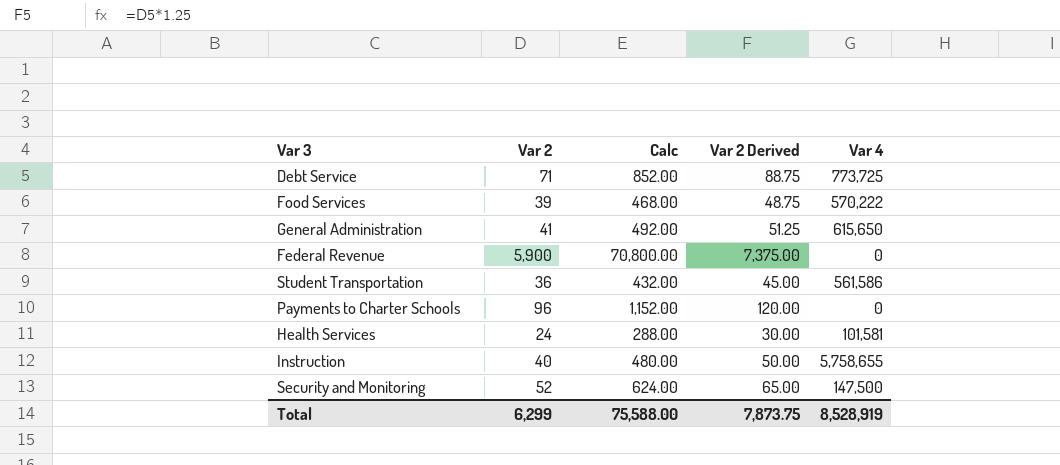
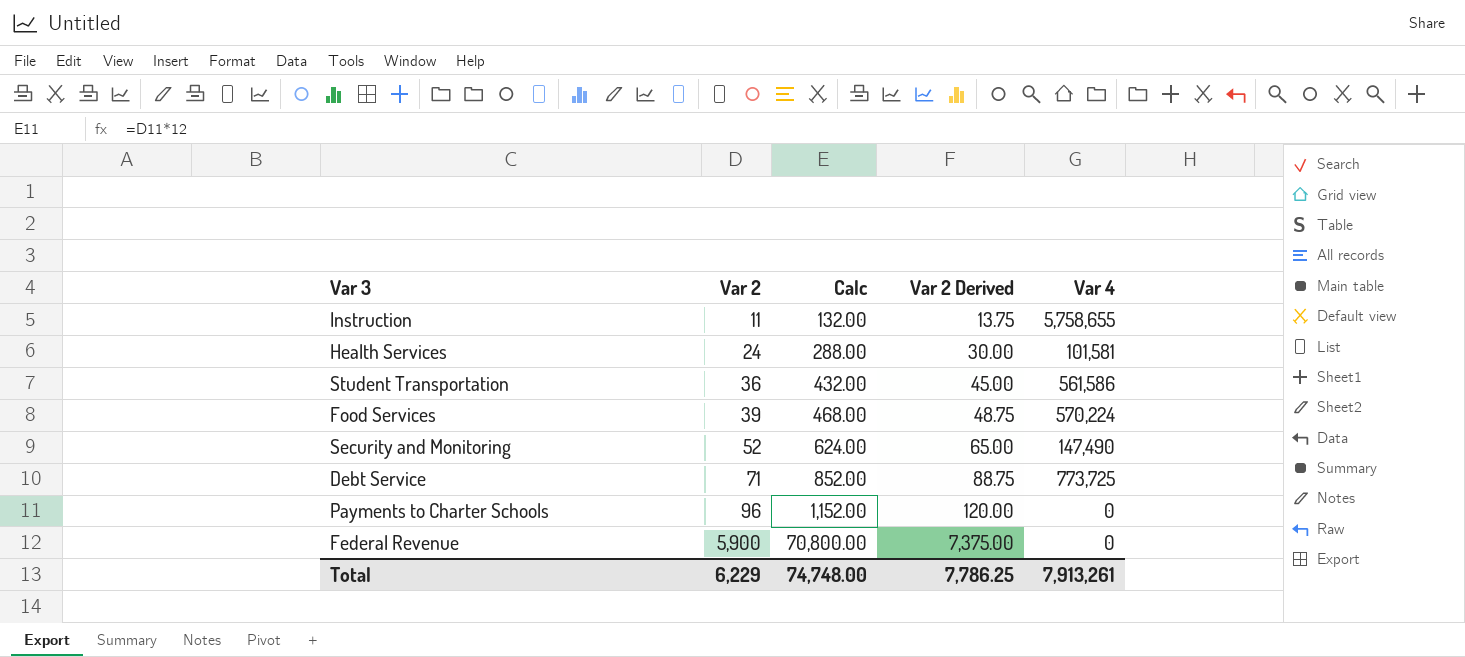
row order: none -> Var 2 ascending
row General Administration: 41 | 492.00 | 51.25 | 615,650 -> none
Instruction | Var 2: 40 -> 11
Instruction | Calc: 480.00 -> 132.00
Instruction | Var 2 Derived: 50.00 -> 13.75
Food Services | Var 4: 570,222 -> 570,224
Security and Monitoring | Var 4: 147,500 -> 147,490
Total | Var 2: 6,299 -> 6,229
Total | Calc: 75,588.00 -> 74,748.00
Total | Var 2 Derived: 7,873.75 -> 7,786.25
Total | Var 4: 8,528,919 -> 7,913,261

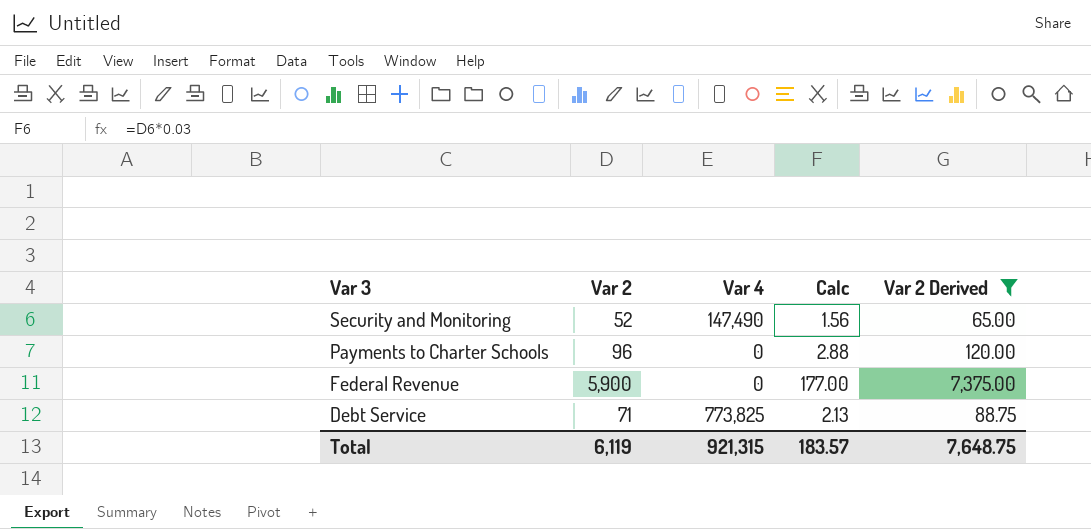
filter: none -> Var 2 Derived >= 65.00
row order: Var 2 ascending -> Var 3 descending
column Var 4 | position: 5 -> 3
column Calc | formula: [Var 2] * 12 -> [Var 2] * 0.03
Debt Service | Var 4: 773,725 -> 773,825
Total | Var 2: 6,229 -> 6,119
Total | Var 4: 7,913,261 -> 921,315
Total | Calc: 74,748.00 -> 183.57
Total | Var 2 Derived: 7,786.25 -> 7,648.75

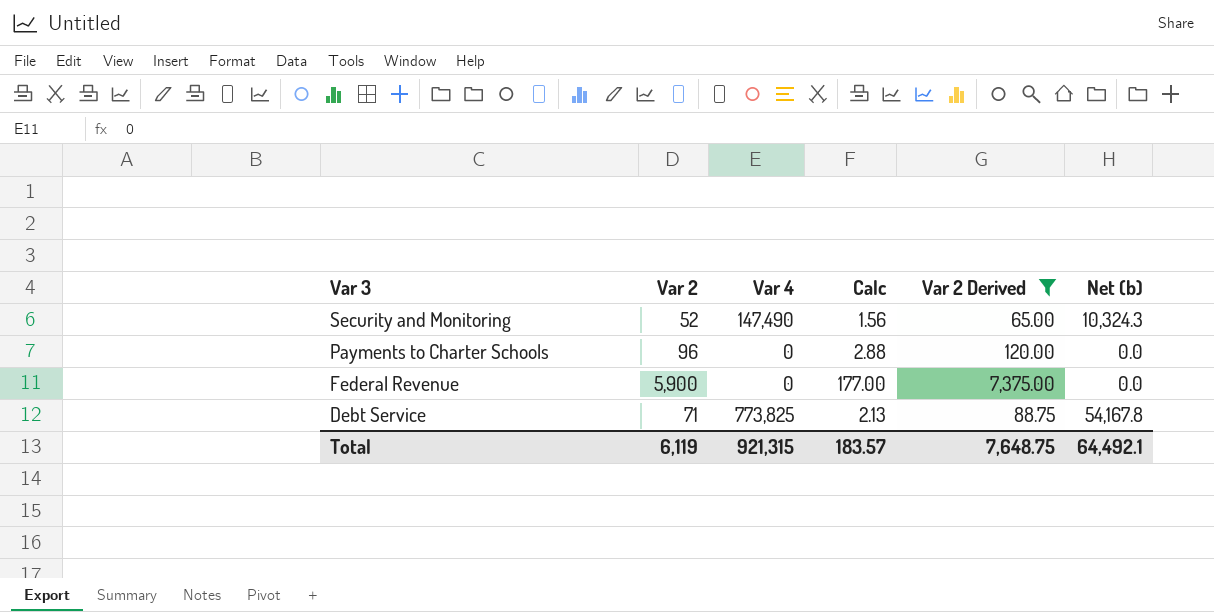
column Net (b) | formula: none -> [Var 4] * 0.07

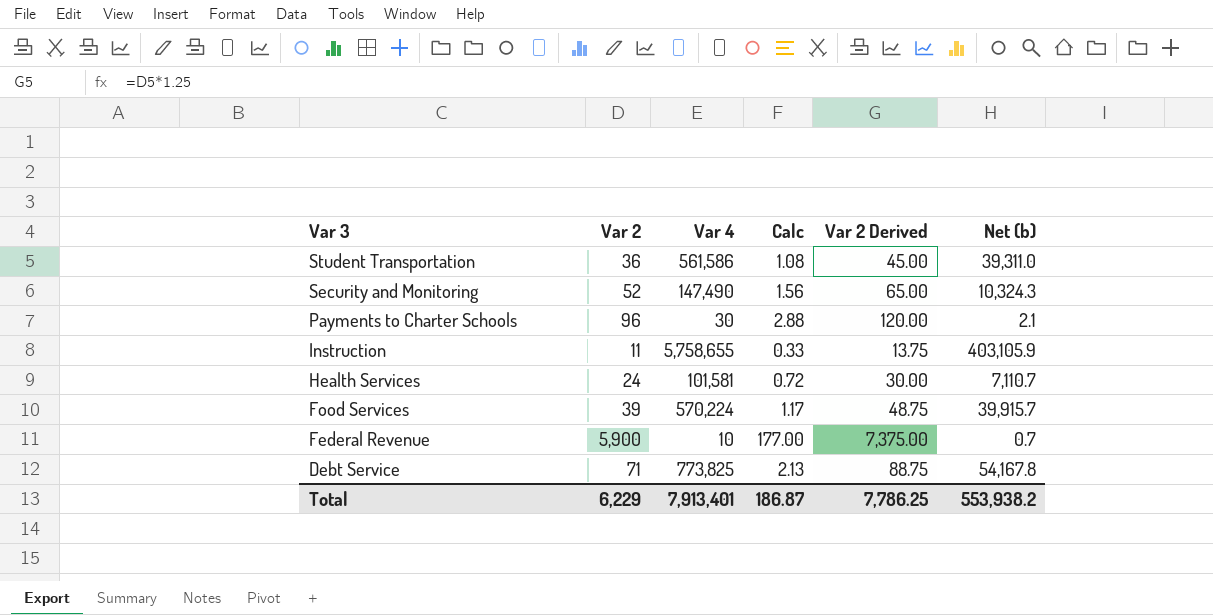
filter: Var 2 Derived >= 65.00 -> none
Payments to Charter Schools | Var 4: 0 -> 30
Payments to Charter Schools | Net (b): 0.0 -> 2.1
Federal Revenue | Var 4: 0 -> 10
Federal Revenue | Net (b): 0.0 -> 0.7
Total | Var 2: 6,119 -> 6,229
Total | Var 4: 921,315 -> 7,913,401
Total | Calc: 183.57 -> 186.87
Total | Var 2 Derived: 7,648.75 -> 7,786.25
Total | Net (b): 64,492.1 -> 553,938.2

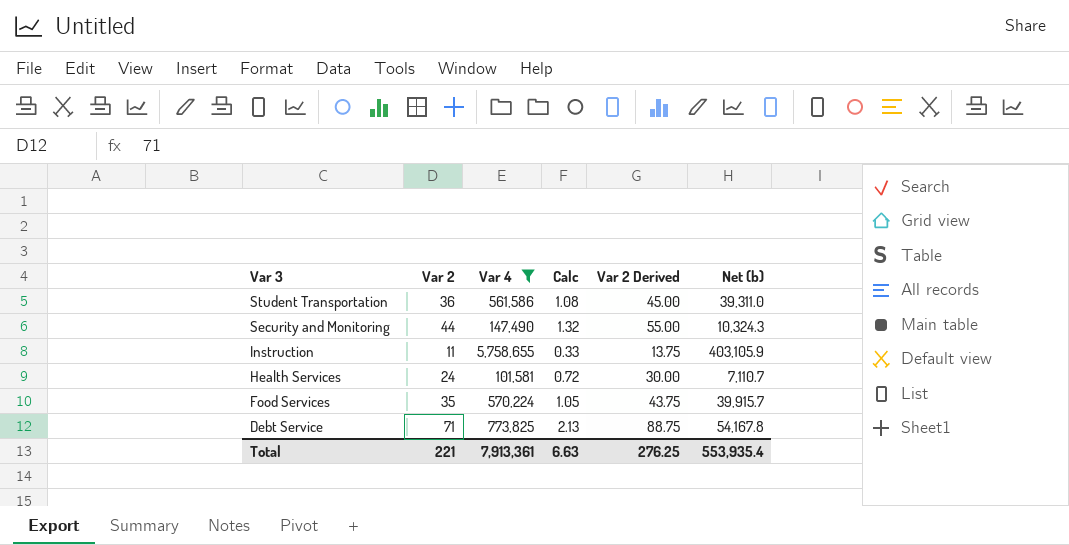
filter: none -> Var 4 >= 101,581
Security and Monitoring | Var 2: 52 -> 44
Security and Monitoring | Calc: 1.56 -> 1.32
Security and Monitoring | Var 2 Derived: 65.00 -> 55.00
Food Services | Var 2: 39 -> 35
Food Services | Calc: 1.17 -> 1.05
Food Services | Var 2 Derived: 48.75 -> 43.75
Total | Var 2: 6,229 -> 221
Total | Var 4: 7,913,401 -> 7,913,361
Total | Calc: 186.87 -> 6.63
Total | Var 2 Derived: 7,786.25 -> 276.25
Total | Net (b): 553,938.2 -> 553,935.4

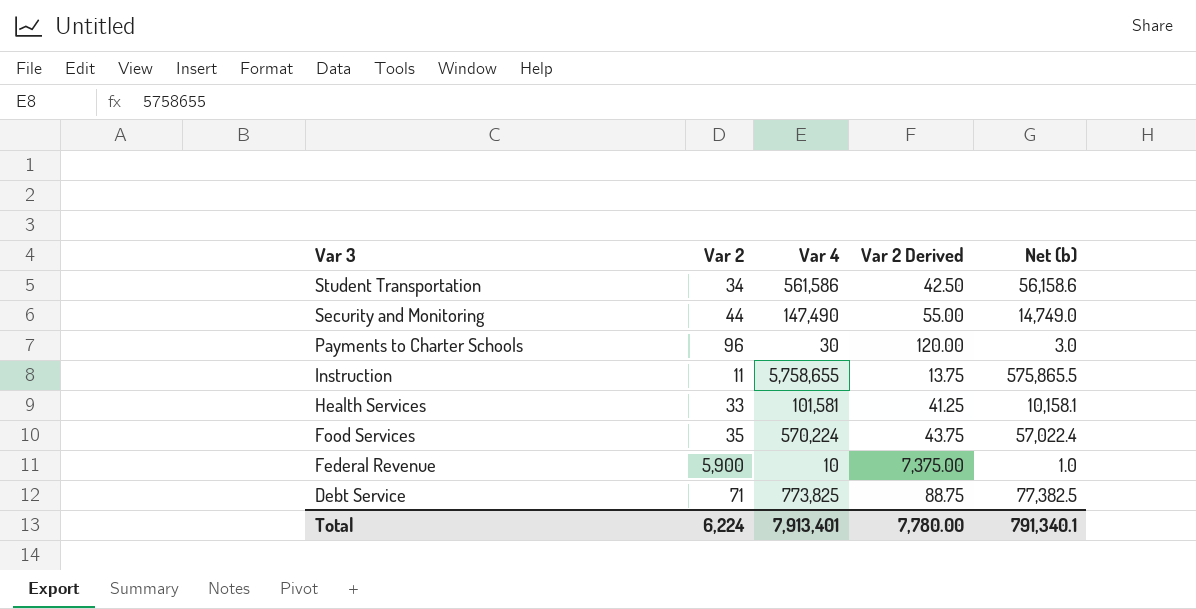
filter: Var 4 >= 101,581 -> none
column Calc | formula: [Var 2] * 0.03 -> none
column Net (b) | formula: [Var 4] * 0.07 -> [Var 4] * 0.1
Student Transportation | Var 2: 36 -> 34
Student Transportation | Var 2 Derived: 45.00 -> 42.50
Health Services | Var 2: 24 -> 33
Health Services | Var 2 Derived: 30.00 -> 41.25
Total | Var 2: 221 -> 6,224
Total | Var 4: 7,913,361 -> 7,913,401
Total | Var 2 Derived: 276.25 -> 7,780.00
Total | Net (b): 553,935.4 -> 791,340.1

